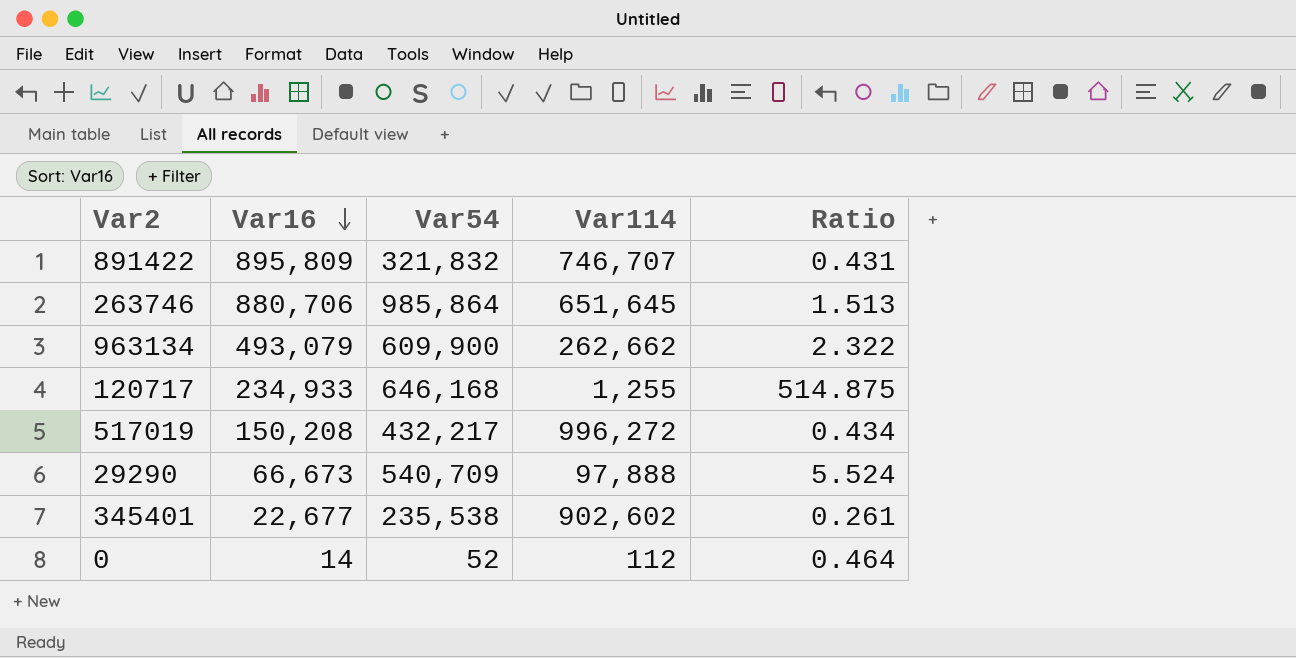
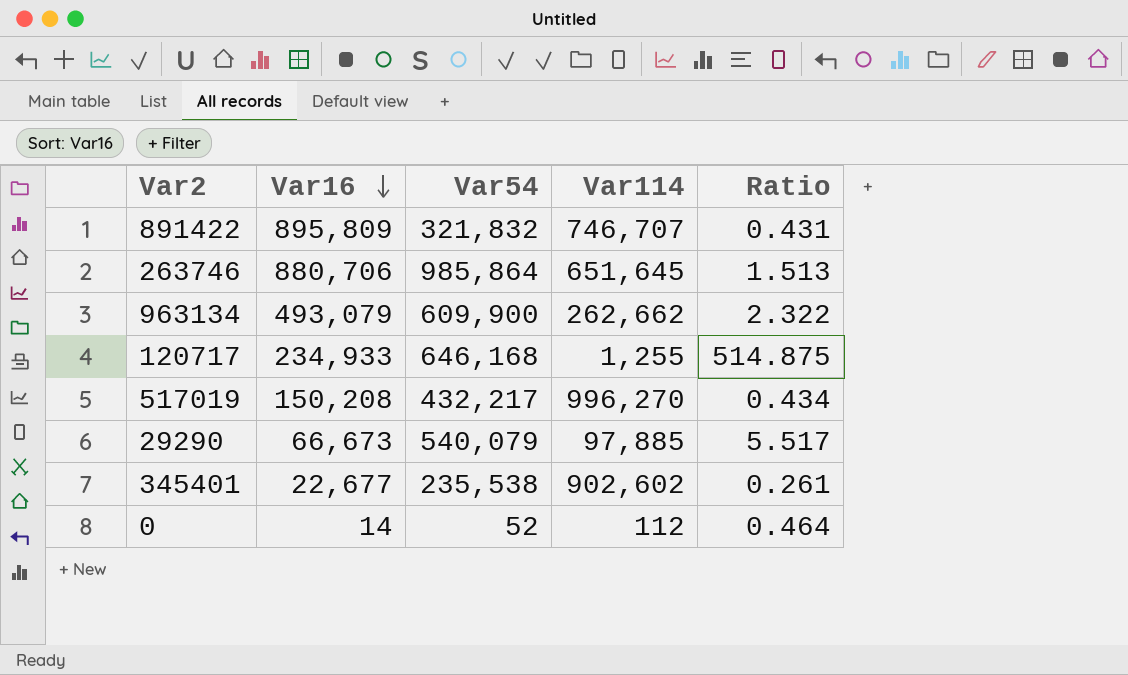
517019 | Var114: 996,272 -> 996,270
29290 | Var54: 540,709 -> 540,079
29290 | Var114: 97,888 -> 97,885
29290 | Ratio: 5.524 -> 5.517

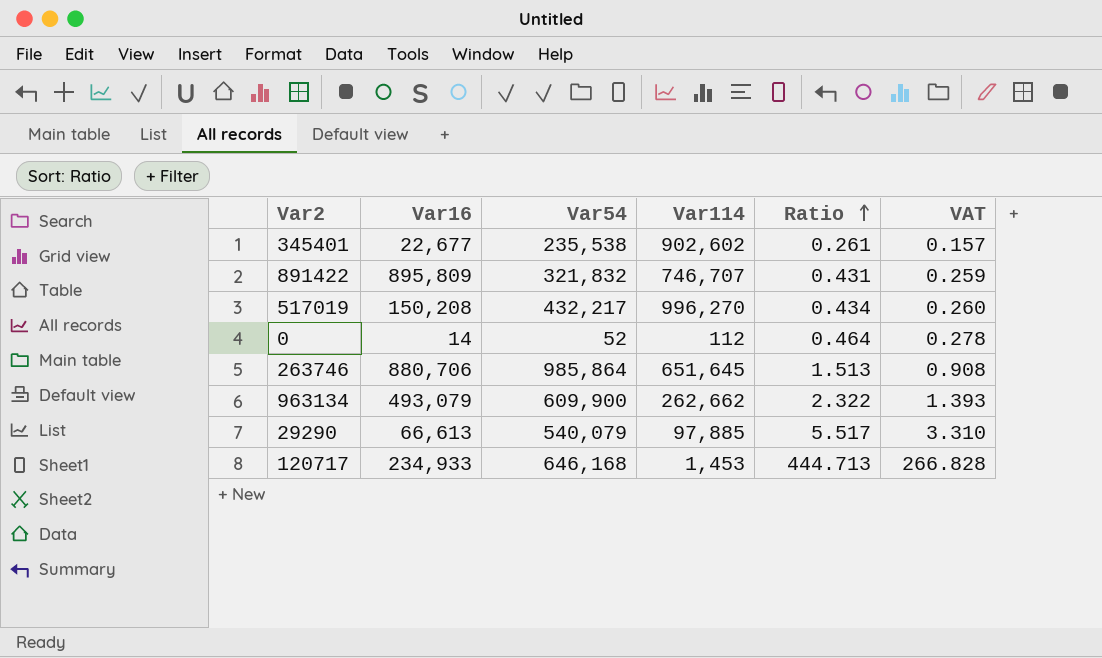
row order: Var16 descending -> Ratio ascending
column VAT | formula: none -> [Ratio] * 0.6
29290 | Var16: 66,673 -> 66,613
120717 | Var114: 1,255 -> 1,453
120717 | Ratio: 514.875 -> 444.713

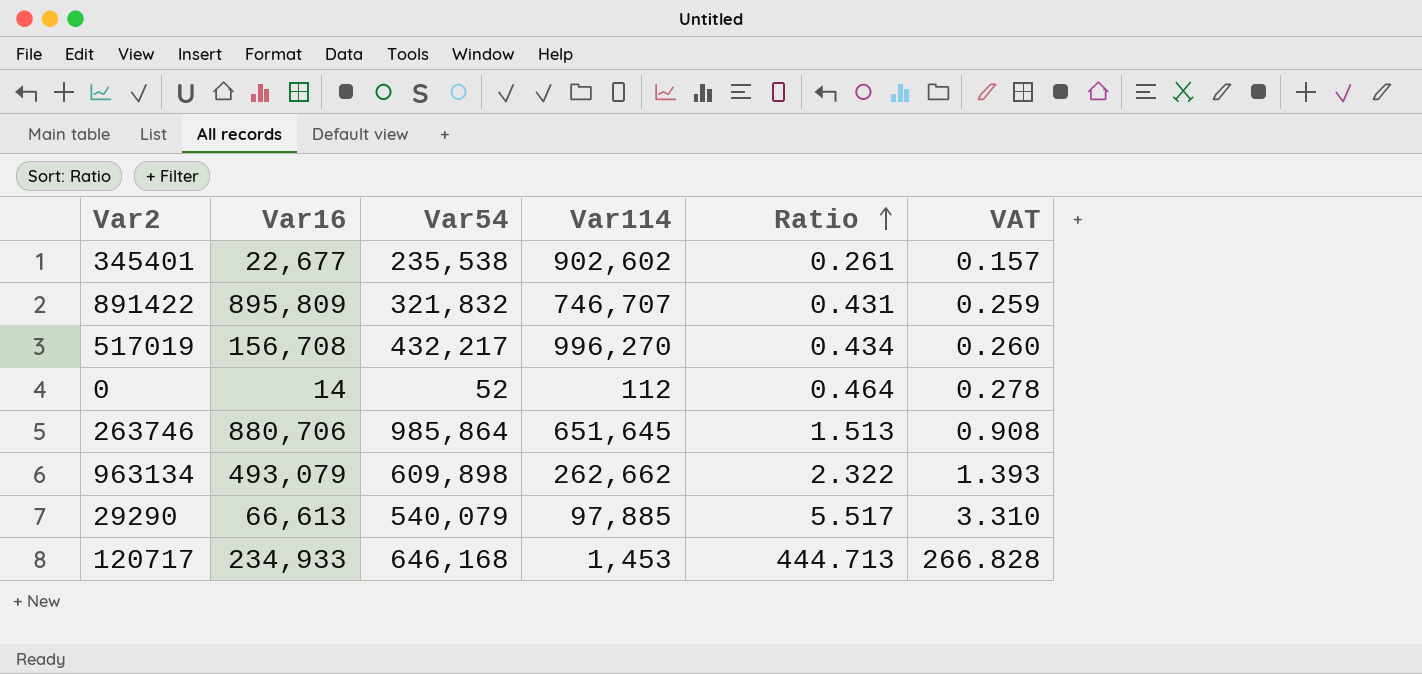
517019 | Var16: 150,208 -> 156,708
963134 | Var54: 609,900 -> 609,898

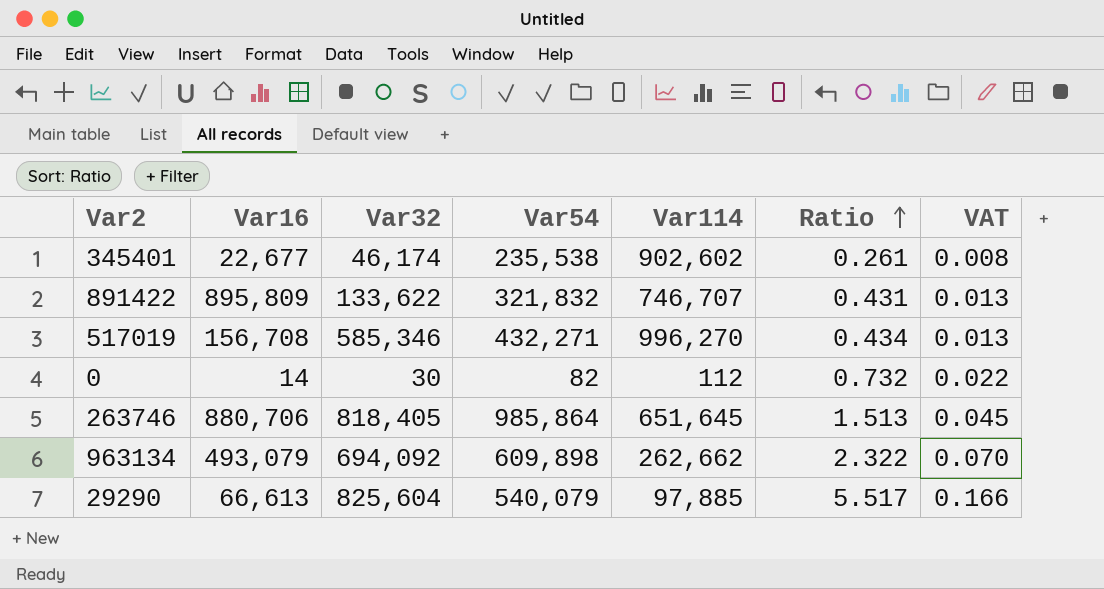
column Var32 | position: none -> 3
column VAT | formula: [Ratio] * 0.6 -> [Ratio] * 0.03
row 120717: 234,933 | 646,168 | 1,453 | 444.713 | 266.828 -> none
517019 | Var54: 432,217 -> 432,271
0 | Var54: 52 -> 82
0 | Ratio: 0.464 -> 0.732

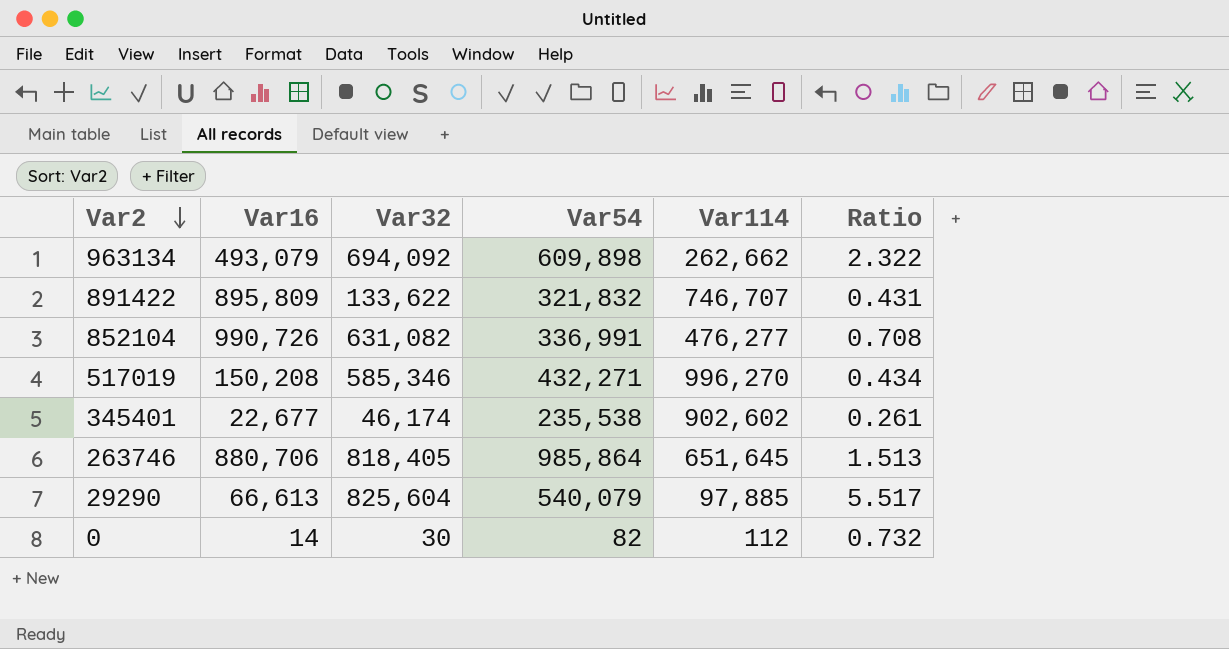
row order: Ratio ascending -> Var2 descending
column VAT | formula: [Ratio] * 0.03 -> none
row 852104: none -> 990,726 | 631,082 | 336,991 | 476,277 | 0.708
517019 | Var16: 156,708 -> 150,208

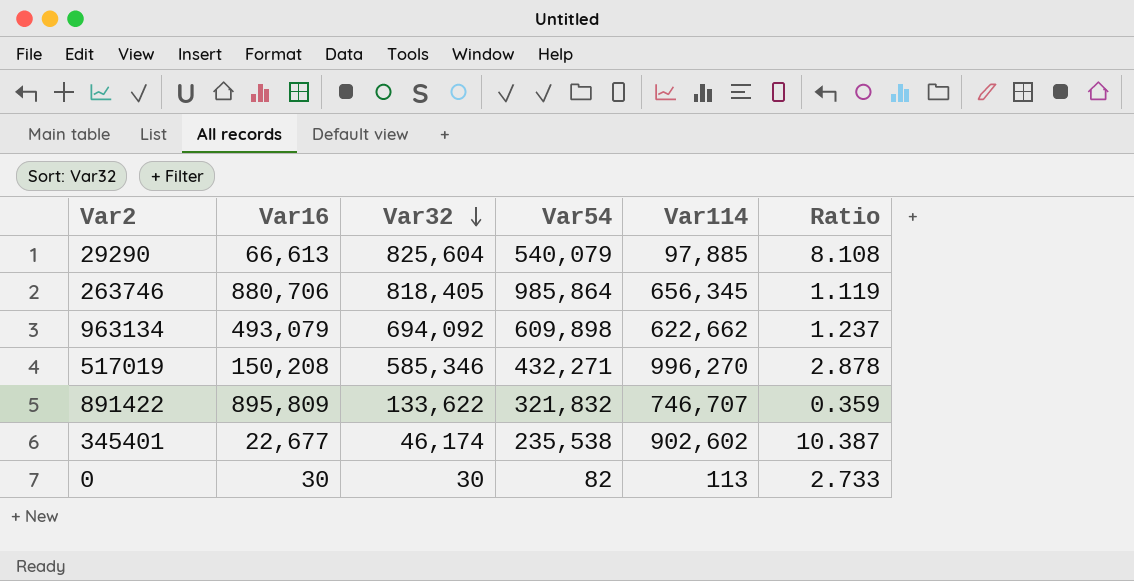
row order: Var2 descending -> Var32 descending
column Ratio | formula: [Var54] / [Var114] -> [Var54] / [Var16]
row 852104: 990,726 | 631,082 | 336,991 | 476,277 | 0.708 -> none
263746 | Var114: 651,645 -> 656,345
963134 | Var114: 262,662 -> 622,662
0 | Var16: 14 -> 30
0 | Var114: 112 -> 113

